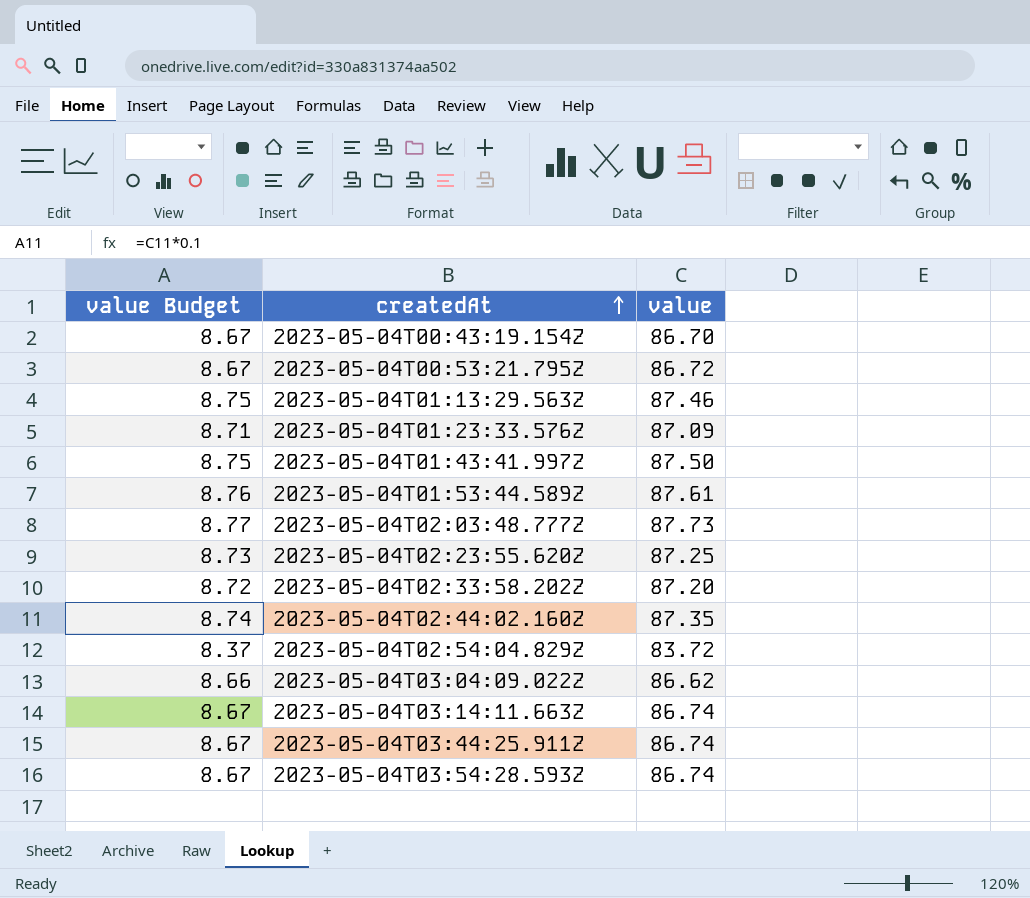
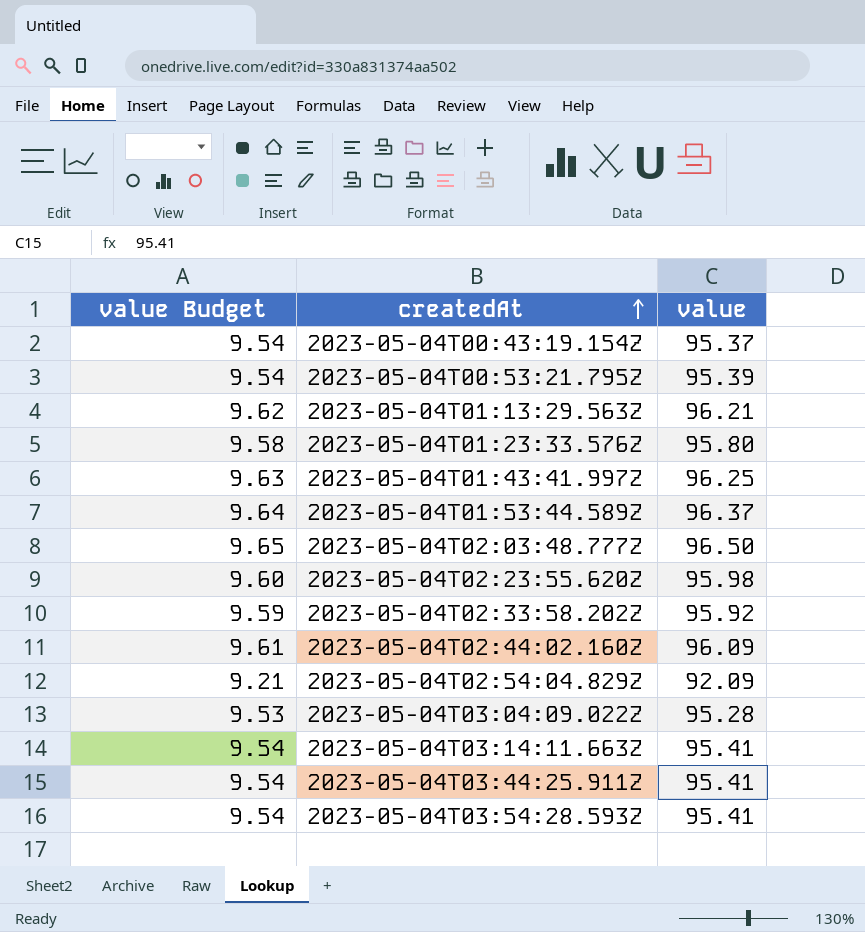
2023-05-04T00:43:19.154Z | value Budget: 8.67 -> 9.54
2023-05-04T00:43:19.154Z | value: 86.70 -> 95.37
2023-05-04T00:53:21.795Z | value Budget: 8.67 -> 9.54
2023-05-04T00:53:21.795Z | value: 86.72 -> 95.39
2023-05-04T01:13:29.563Z | value Budget: 8.75 -> 9.62
2023-05-04T01:13:29.563Z | value: 87.46 -> 96.21
2023-05-04T01:23:33.576Z | value Budget: 8.71 -> 9.58
2023-05-04T01:23:33.576Z | value: 87.09 -> 95.80
2023-05-04T01:43:41.997Z | value Budget: 8.75 -> 9.63
2023-05-04T01:43:41.997Z | value: 87.50 -> 96.25
2023-05-04T01:53:44.589Z | value Budget: 8.76 -> 9.64
2023-05-04T01:53:44.589Z | value: 87.61 -> 96.37
2023-05-04T02:03:48.777Z | value Budget: 8.77 -> 9.65
2023-05-04T02:03:48.777Z | value: 87.73 -> 96.50
2023-05-04T02:23:55.620Z | value Budget: 8.73 -> 9.60
2023-05-04T02:23:55.620Z | value: 87.25 -> 95.98
2023-05-04T02:33:58.202Z | value Budget: 8.72 -> 9.59
2023-05-04T02:33:58.202Z | value: 87.20 -> 95.92
2023-05-04T02:44:02.160Z | value Budget: 8.74 -> 9.61
2023-05-04T02:44:02.160Z | value: 87.35 -> 96.09
2023-05-04T02:54:04.829Z | value Budget: 8.37 -> 9.21
2023-05-04T02:54:04.829Z | value: 83.72 -> 92.09
2023-05-04T03:04:09.022Z | value Budget: 8.66 -> 9.53
2023-05-04T03:04:09.022Z | value: 86.62 -> 95.28
2023-05-04T03:14:11.663Z | value Budget: 8.67 -> 9.54
2023-05-04T03:14:11.663Z | value: 86.74 -> 95.41
2023-05-04T03:44:25.911Z | value Budget: 8.67 -> 9.54
2023-05-04T03:44:25.911Z | value: 86.74 -> 95.41
2023-05-04T03:54:28.593Z | value Budget: 8.67 -> 9.54
2023-05-04T03:54:28.593Z | value: 86.74 -> 95.41

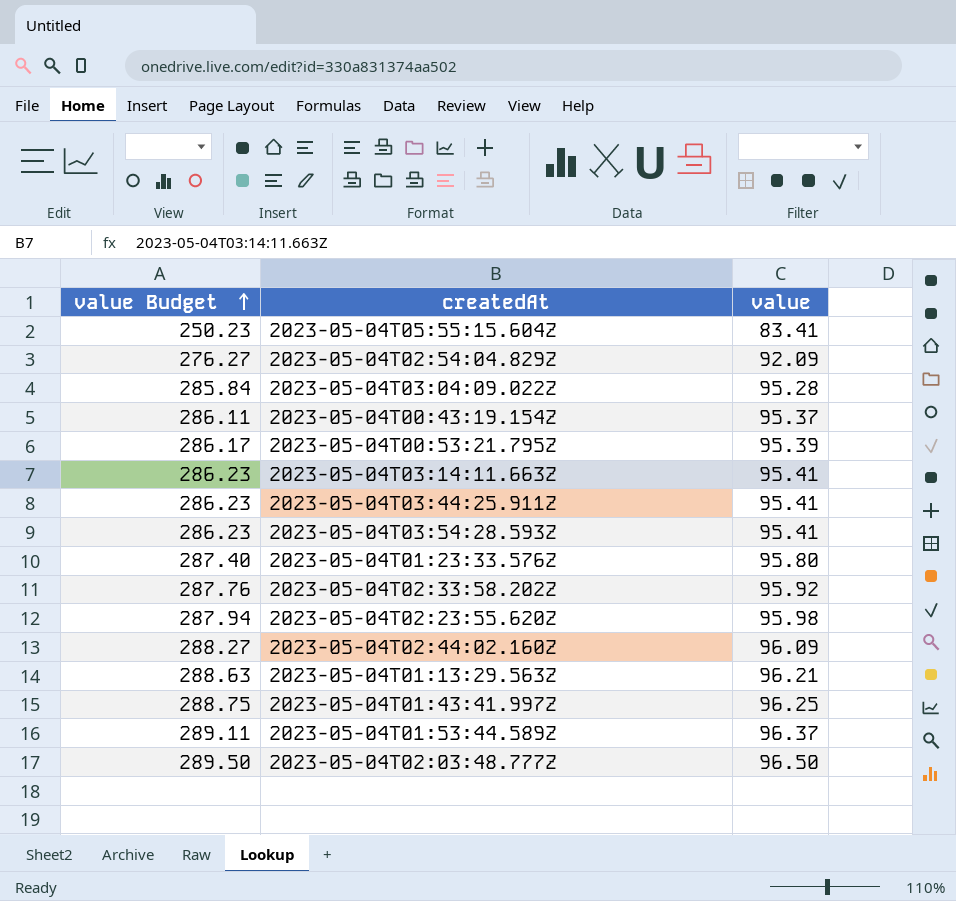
row order: createdAt ascending -> value Budget ascending
column value Budget | formula: [value] * 0.1 -> [value] * 3
row 2023-05-04T05:55:15.604Z: none -> 250.23 | 83.41

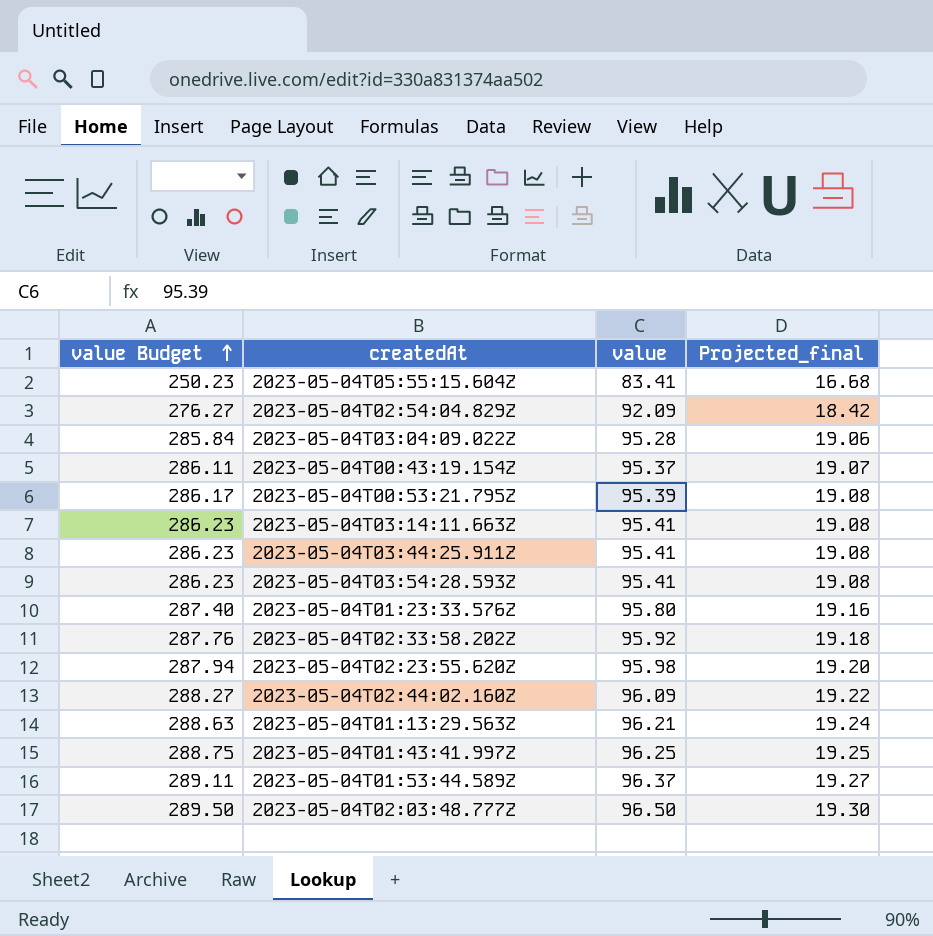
column Projected_final | formula: none -> [value] * 0.2

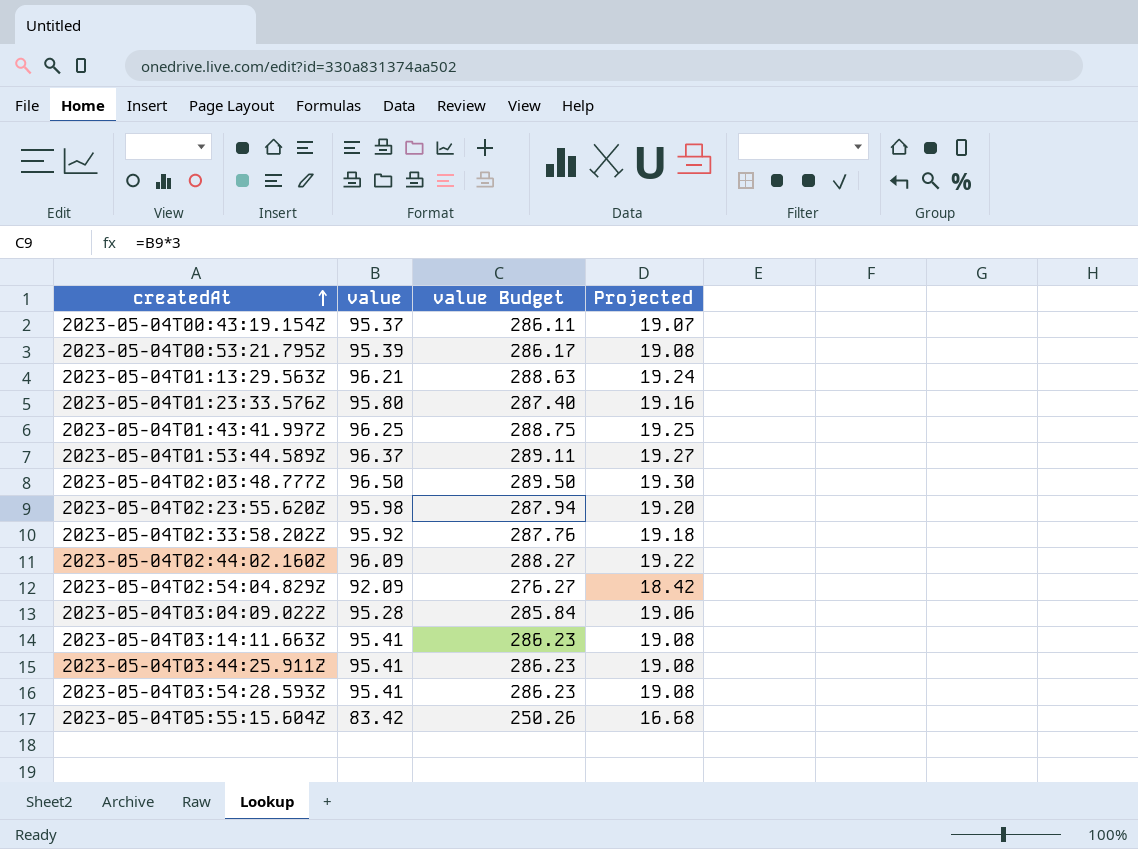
row order: value Budget ascending -> createdAt ascending
column value Budget | position: 1 -> 3
column name: Projected_final -> Projected
2023-05-04T05:55:15.604Z | value: 83.41 -> 83.42
2023-05-04T05:55:15.604Z | value Budget: 250.23 -> 250.26

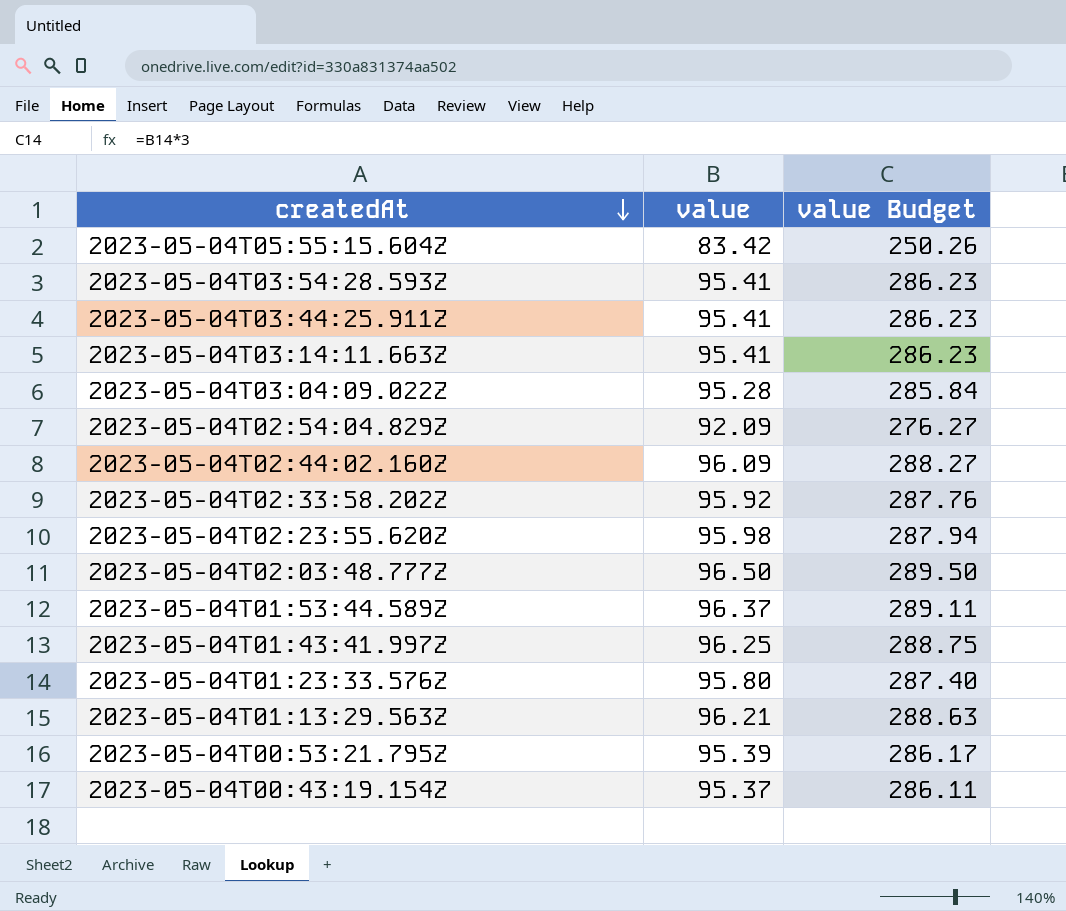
row order: createdAt ascending -> createdAt descending
column Projected | formula: [value] * 0.2 -> none

